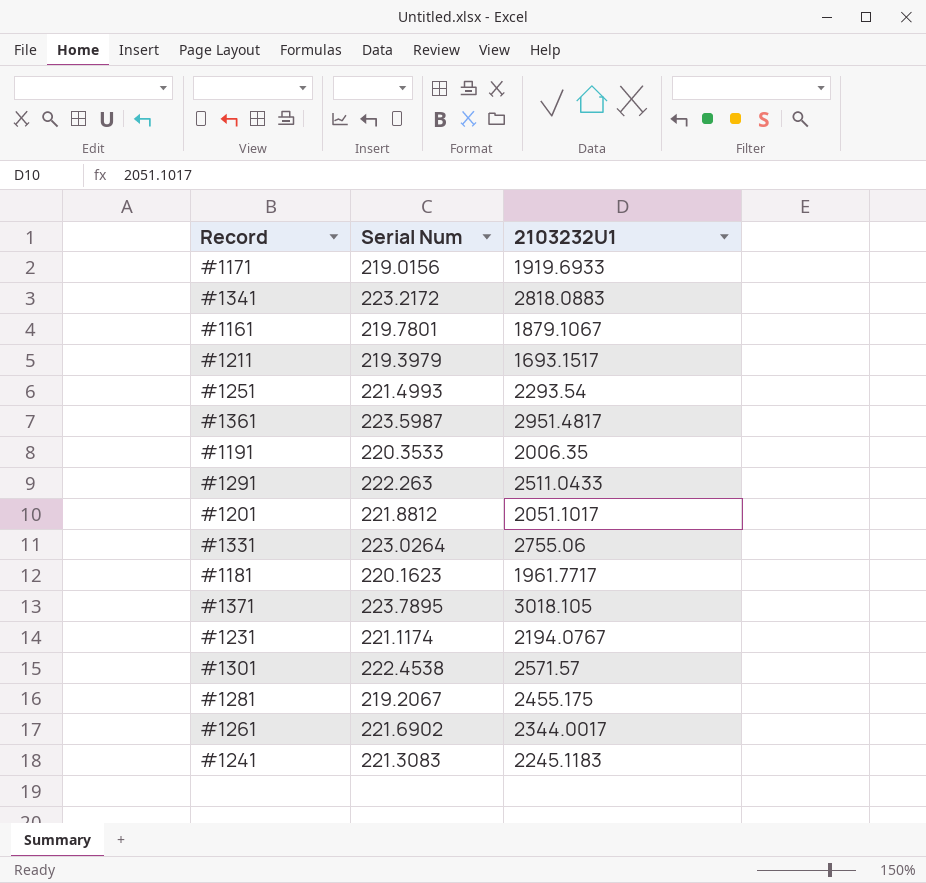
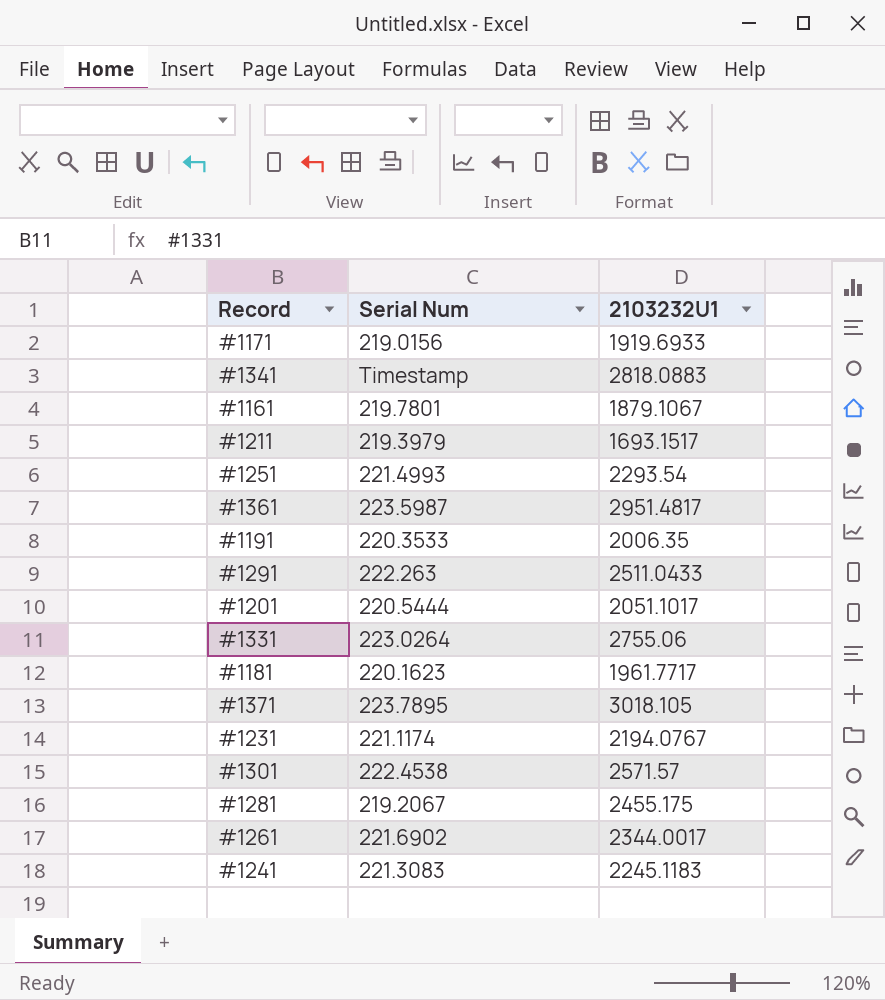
#1341 | Serial Num: 223.2172 -> Timestamp
#1201 | Serial Num: 221.8812 -> 220.5444

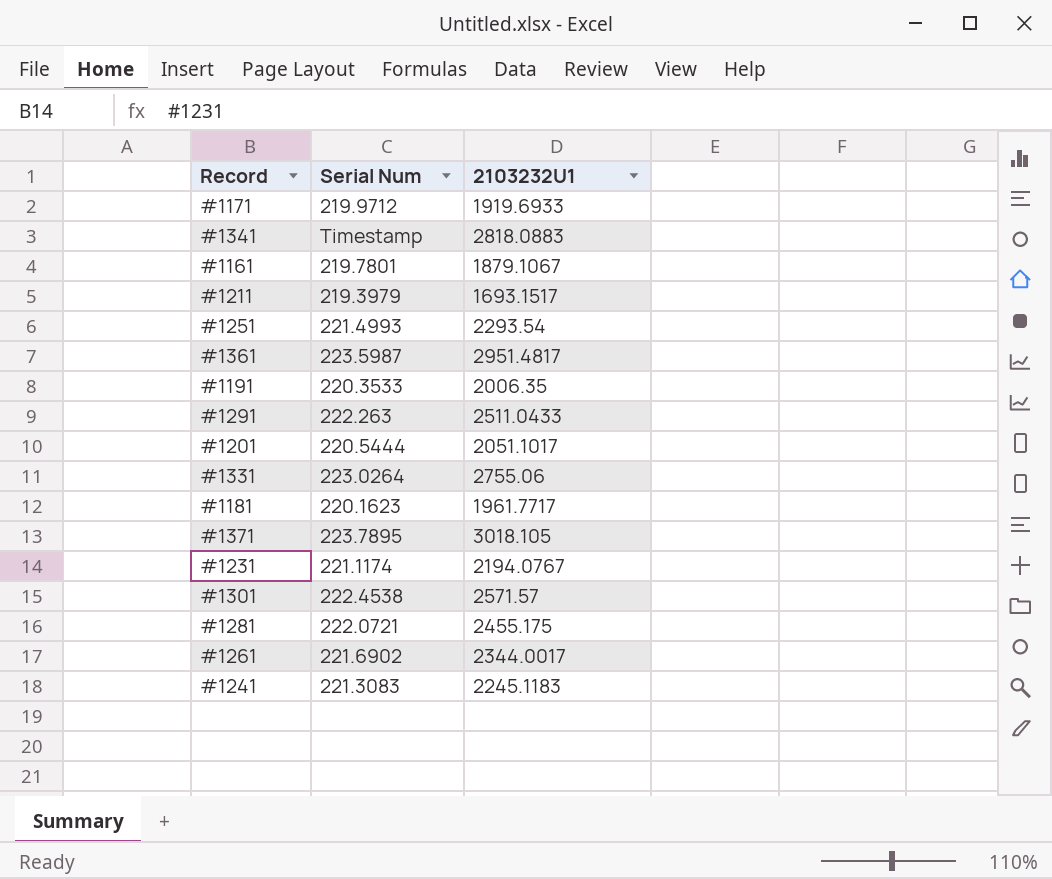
#1171 | Serial Num: 219.0156 -> 219.9712
#1281 | Serial Num: 219.2067 -> 222.0721

